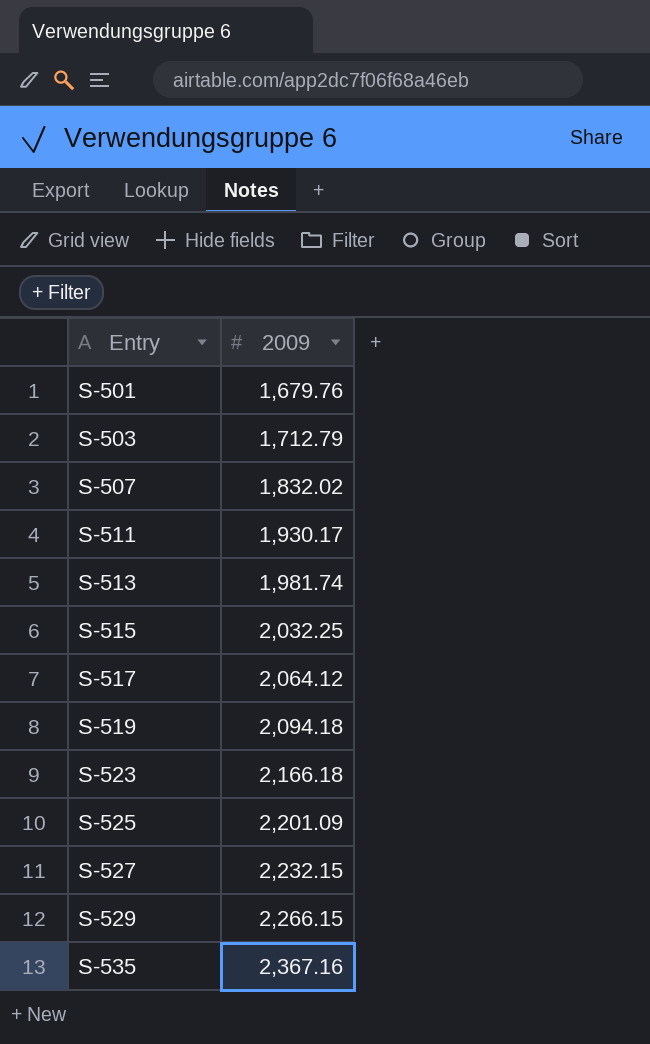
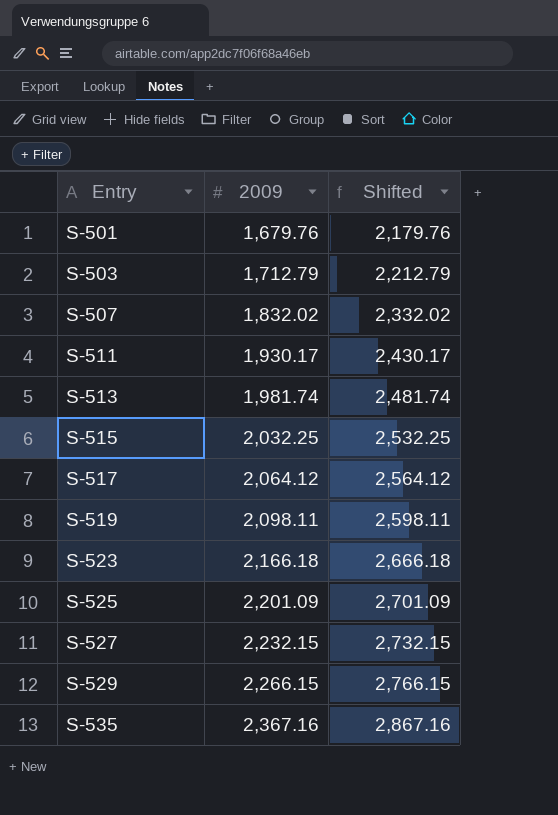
column Shifted | formula: none -> [2009] + 500
S-519 | 2009: 2,094.18 -> 2,098.11

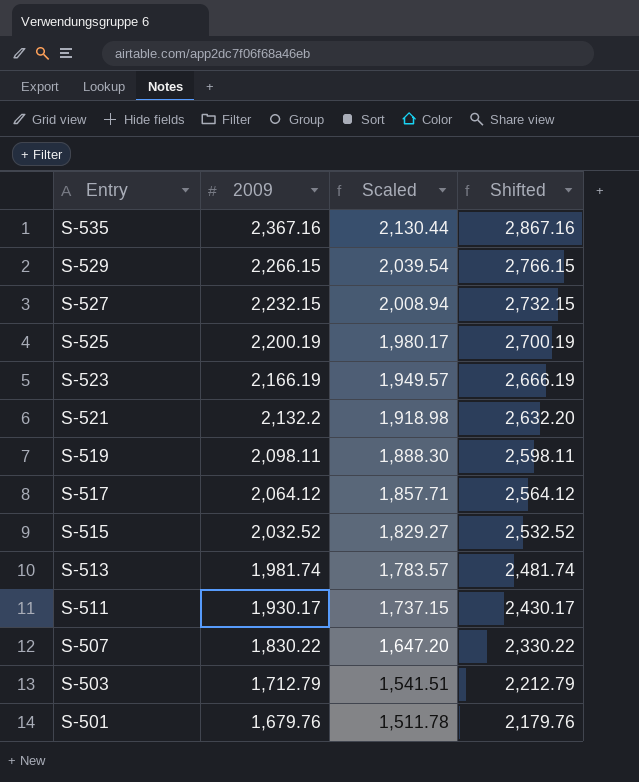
row order: Entry ascending -> Entry descending
column Scaled | formula: none -> [2009] * 0.9
S-525 | 2009: 2,201.09 -> 2,200.19
S-525 | Shifted: 2,701.09 -> 2,700.19
S-523 | 2009: 2,166.18 -> 2,166.19
S-523 | Shifted: 2,666.18 -> 2,666.19
row S-521: none -> 2,132.2 | 1,918.98 | 2,632.20
S-515 | 2009: 2,032.25 -> 2,032.52
S-515 | Shifted: 2,532.25 -> 2,532.52
S-507 | 2009: 1,832.02 -> 1,830.22
S-507 | Shifted: 2,332.02 -> 2,330.22

